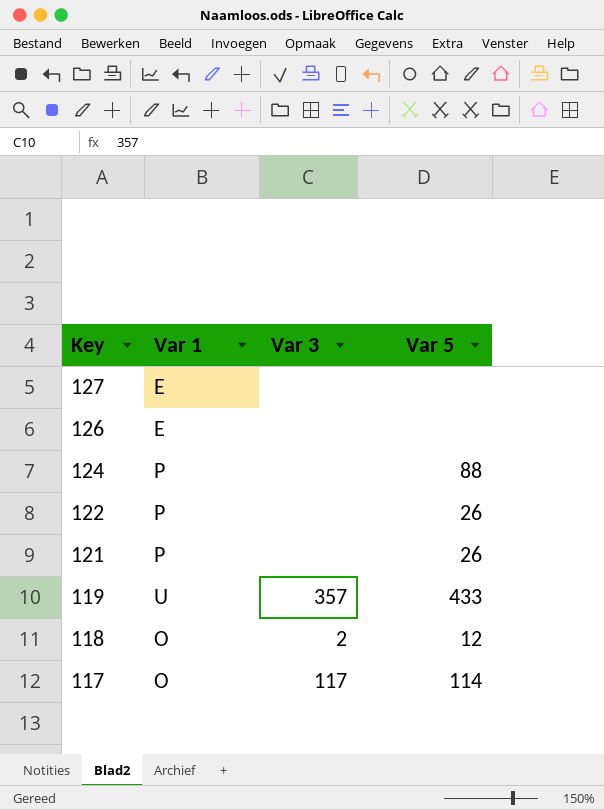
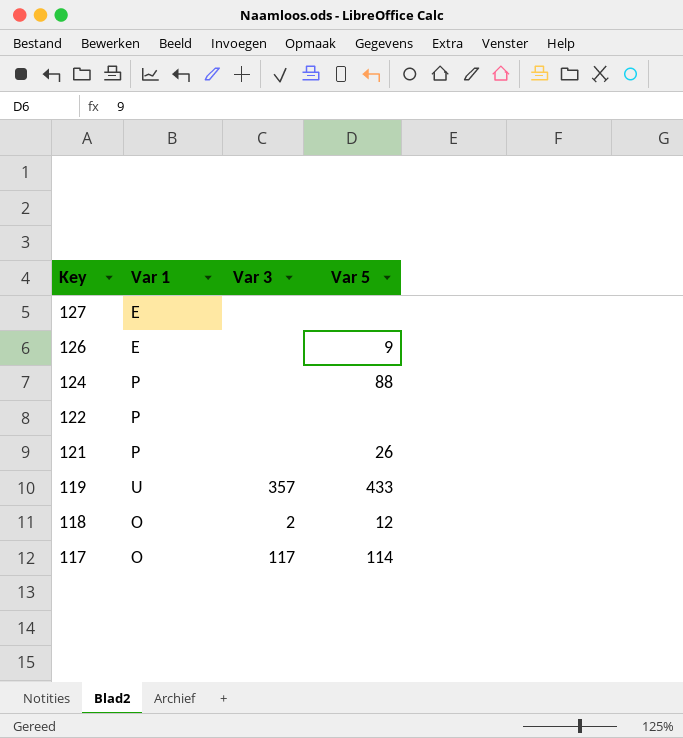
126 | Var 5: none -> 9
122 | Var 5: 26 -> none

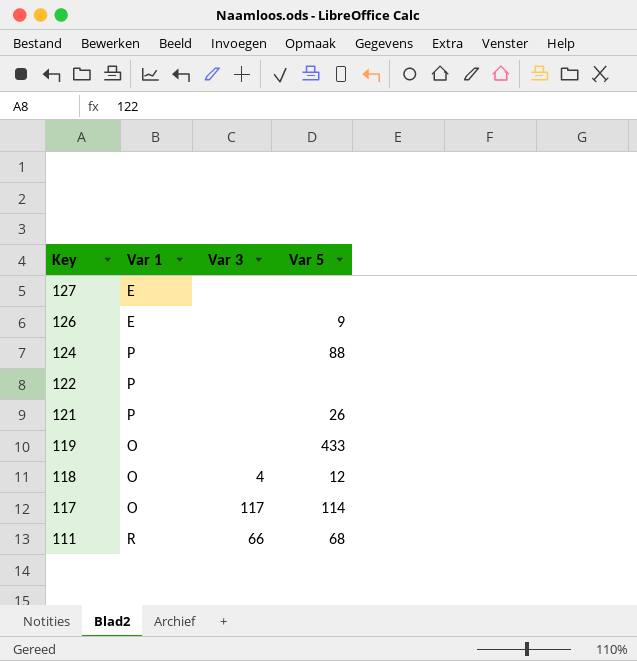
119 | Var 1: U -> O
119 | Var 3: 357 -> none
118 | Var 3: 2 -> 4
row 111: none -> R | 66 | 68

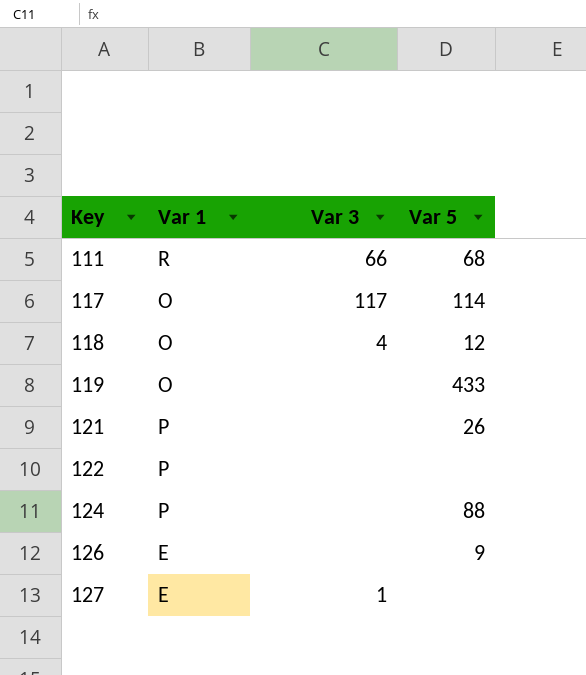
row order: Key descending -> Key ascending
127 | Var 3: none -> 1

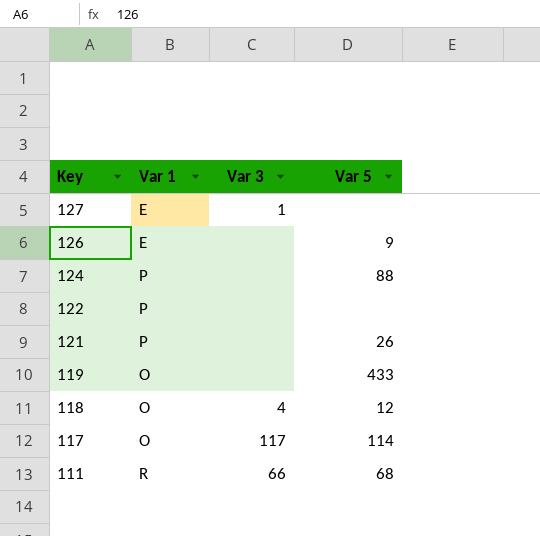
row order: Key ascending -> Key descending

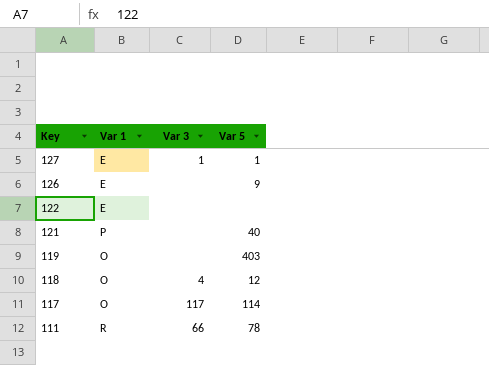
row 124: P | none | 88 -> none
127 | Var 5: none -> 1
122 | Var 1: P -> E
121 | Var 5: 26 -> 40
119 | Var 5: 433 -> 403
111 | Var 5: 68 -> 78

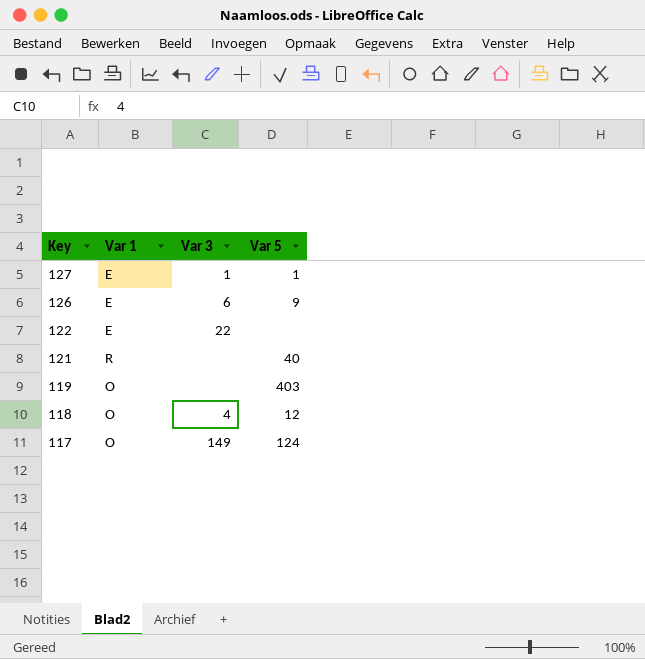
row 111: R | 66 | 78 -> none
126 | Var 3: none -> 6
122 | Var 3: none -> 22
121 | Var 1: P -> R
117 | Var 3: 117 -> 149
117 | Var 5: 114 -> 124

